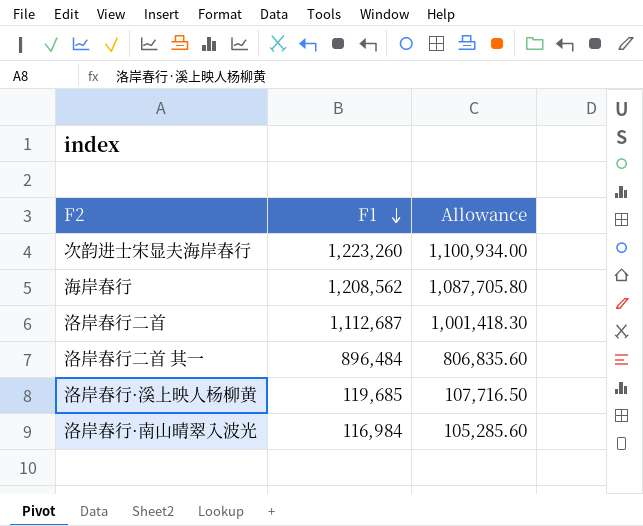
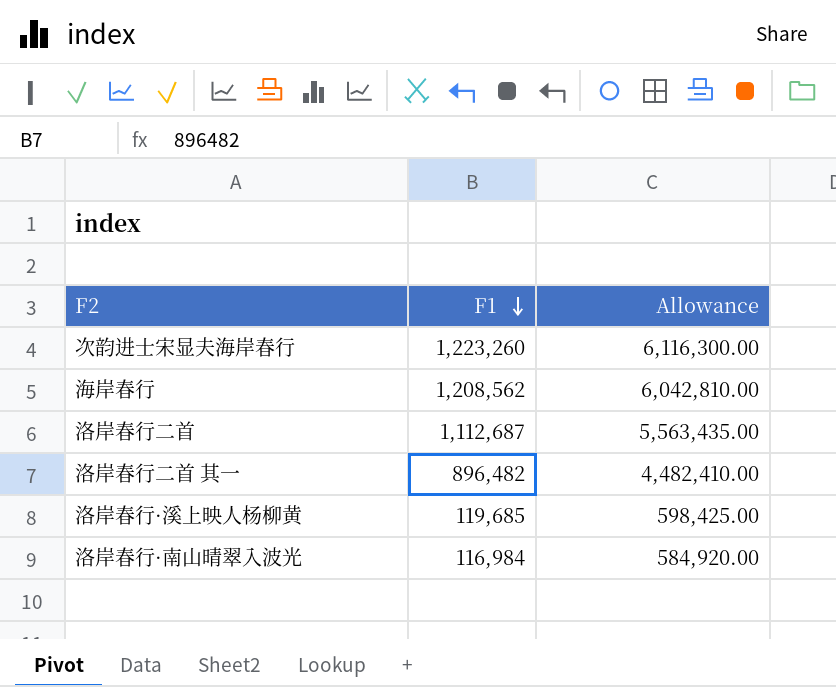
column Allowance | formula: [F1] * 0.9 -> [F1] * 5
洛岸春行二首 其一 | F1: 896,484 -> 896,482

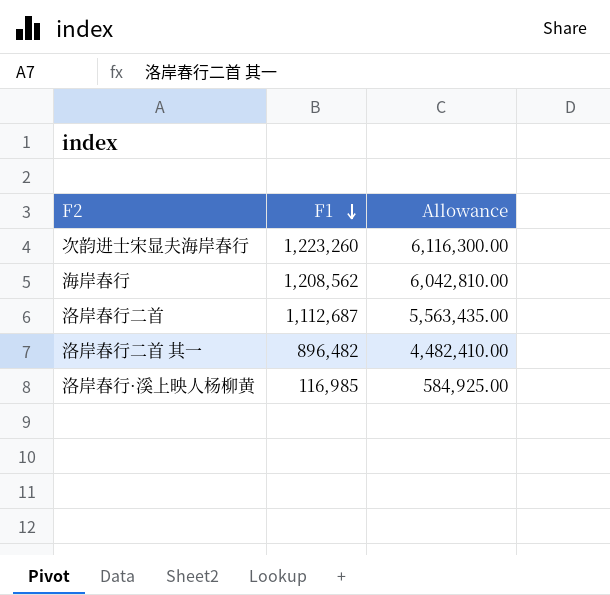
row 洛岸春行·南山晴翠入波光: 116,984 | 584,920.00 -> none
洛岸春行·溪上映人杨柳黄 | F1: 119,685 -> 116,985
洛岸春行·溪上映人杨柳黄 | Allowance: 598,425.00 -> 584,925.00

